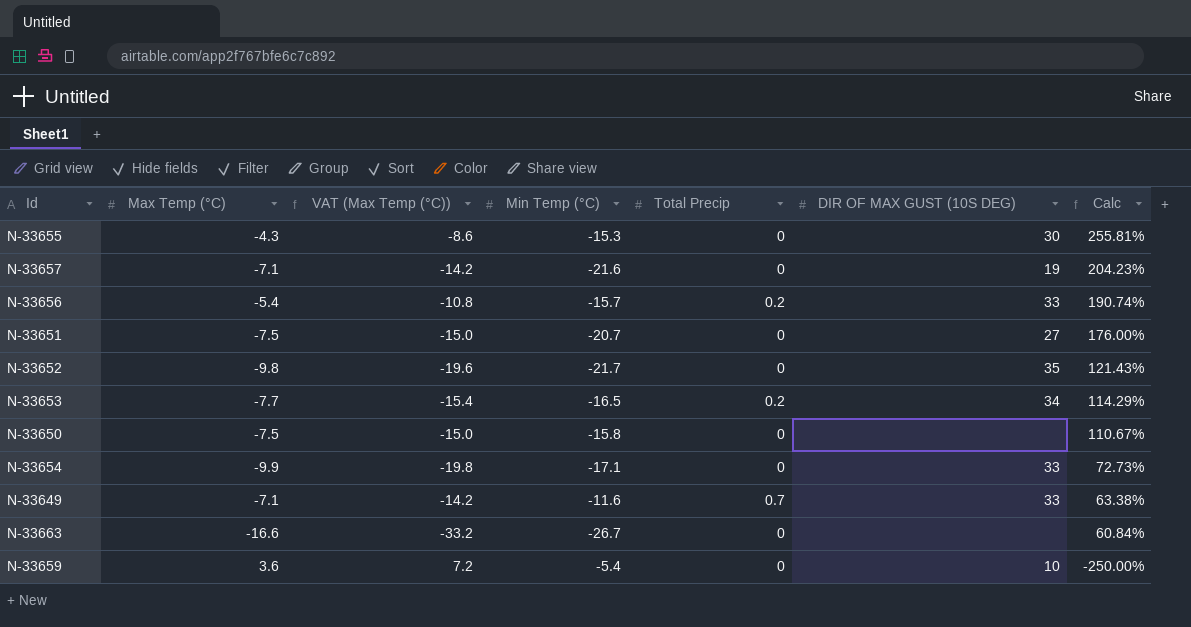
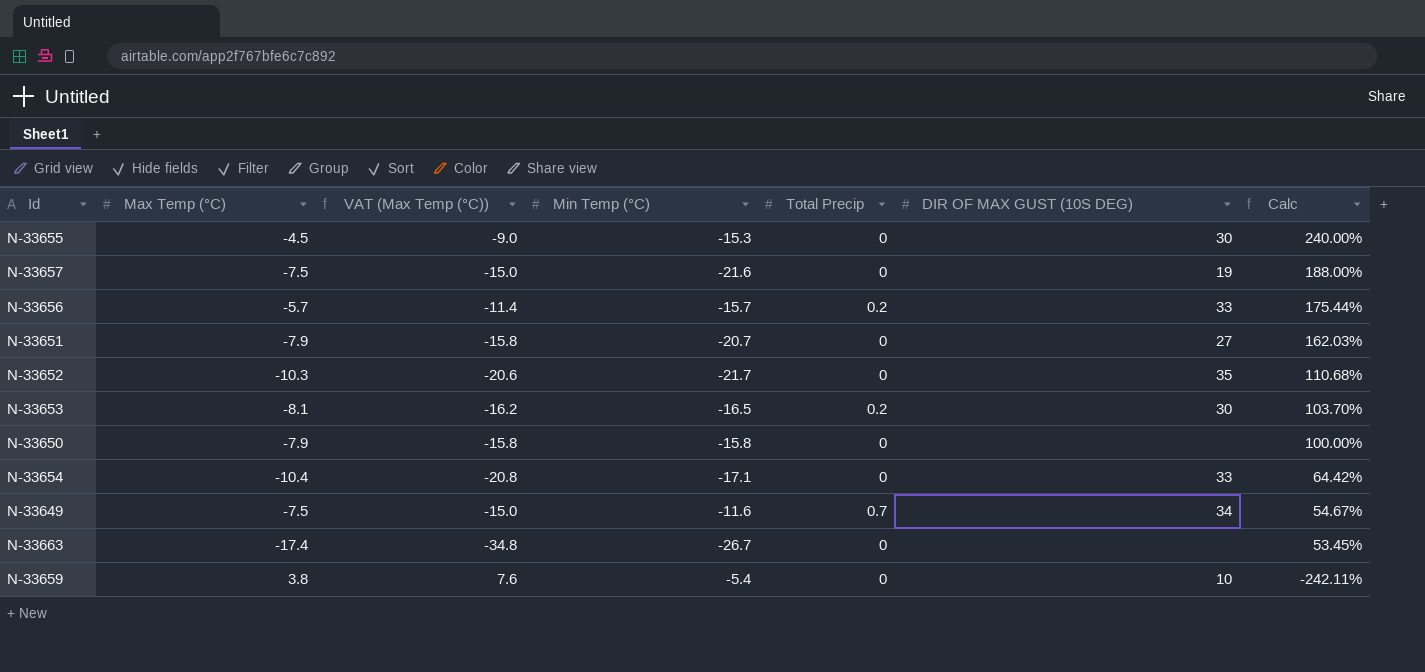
N-33655 | Max Temp (°C): -4.3 -> -4.5
N-33655 | VAT (Max Temp (°C)): -8.6 -> -9.0
N-33655 | Calc: 255.81% -> 240.00%
N-33657 | Max Temp (°C): -7.1 -> -7.5
N-33657 | VAT (Max Temp (°C)): -14.2 -> -15.0
N-33657 | Calc: 204.23% -> 188.00%
N-33656 | Max Temp (°C): -5.4 -> -5.7
N-33656 | VAT (Max Temp (°C)): -10.8 -> -11.4
N-33656 | Calc: 190.74% -> 175.44%
N-33651 | Max Temp (°C): -7.5 -> -7.9
N-33651 | VAT (Max Temp (°C)): -15.0 -> -15.8
N-33651 | Calc: 176.00% -> 162.03%
N-33652 | Max Temp (°C): -9.8 -> -10.3
N-33652 | VAT (Max Temp (°C)): -19.6 -> -20.6
N-33652 | Calc: 121.43% -> 110.68%
N-33653 | Max Temp (°C): -7.7 -> -8.1
N-33653 | VAT (Max Temp (°C)): -15.4 -> -16.2
N-33653 | DIR OF MAX GUST (10S DEG): 34 -> 30
N-33653 | Calc: 114.29% -> 103.70%
N-33650 | Max Temp (°C): -7.5 -> -7.9
N-33650 | VAT (Max Temp (°C)): -15.0 -> -15.8
N-33650 | Calc: 110.67% -> 100.00%
N-33654 | Max Temp (°C): -9.9 -> -10.4
N-33654 | VAT (Max Temp (°C)): -19.8 -> -20.8
N-33654 | Calc: 72.73% -> 64.42%
N-33649 | Max Temp (°C): -7.1 -> -7.5
N-33649 | VAT (Max Temp (°C)): -14.2 -> -15.0
N-33649 | DIR OF MAX GUST (10S DEG): 33 -> 34
N-33649 | Calc: 63.38% -> 54.67%
N-33663 | Max Temp (°C): -16.6 -> -17.4
N-33663 | VAT (Max Temp (°C)): -33.2 -> -34.8
N-33663 | Calc: 60.84% -> 53.45%
N-33659 | Max Temp (°C): 3.6 -> 3.8
N-33659 | VAT (Max Temp (°C)): 7.2 -> 7.6
N-33659 | Calc: -250.00% -> -242.11%

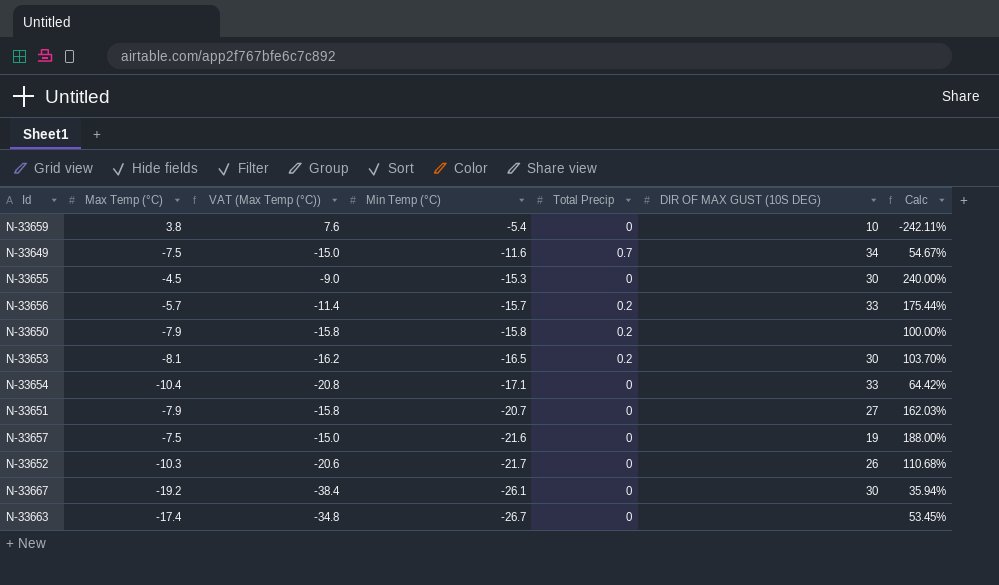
row order: Calc descending -> Min Temp (°C) descending
N-33650 | Total Precip: 0 -> 0.2
N-33652 | DIR OF MAX GUST (10S DEG): 35 -> 26
row N-33667: none -> -19.2 | -38.4 | -26.1 | 0 | 30 | 35.94%

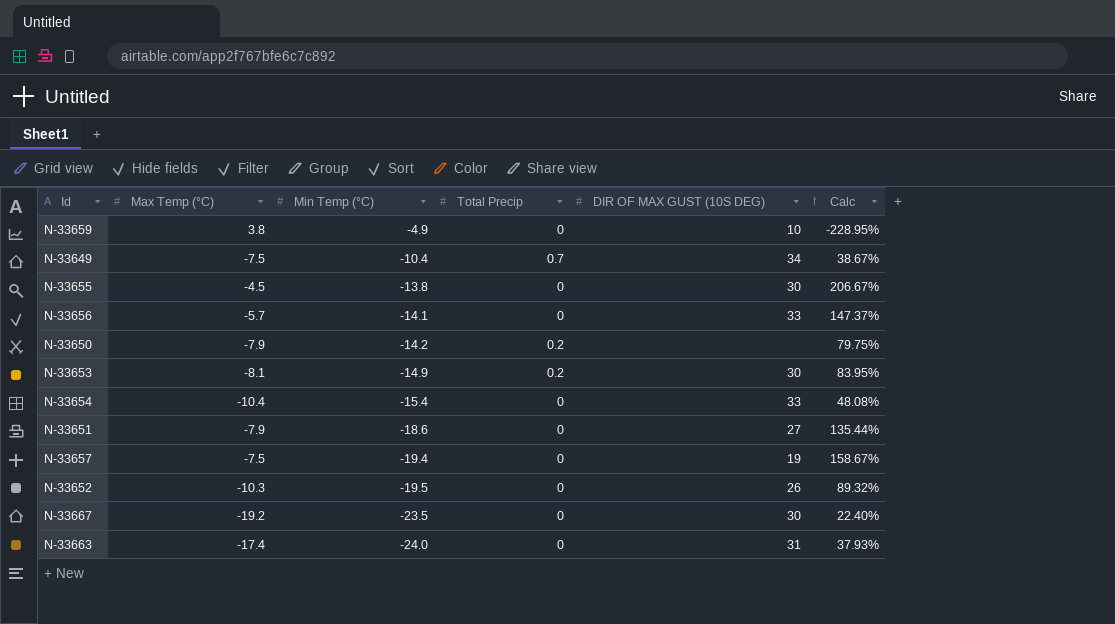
column VAT (Max Temp (°C)) | formula: [Max Temp (°C)] * 2 -> none
N-33659 | Min Temp (°C): -5.4 -> -4.9
N-33659 | Calc: -242.11% -> -228.95%
N-33649 | Min Temp (°C): -11.6 -> -10.4
N-33649 | Calc: 54.67% -> 38.67%
N-33655 | Min Temp (°C): -15.3 -> -13.8
N-33655 | Calc: 240.00% -> 206.67%
N-33656 | Min Temp (°C): -15.7 -> -14.1
N-33656 | Total Precip: 0.2 -> 0
N-33656 | Calc: 175.44% -> 147.37%
N-33650 | Min Temp (°C): -15.8 -> -14.2
N-33650 | Calc: 100.00% -> 79.75%
N-33653 | Min Temp (°C): -16.5 -> -14.9
N-33653 | Calc: 103.70% -> 83.95%
N-33654 | Min Temp (°C): -17.1 -> -15.4
N-33654 | Calc: 64.42% -> 48.08%
N-33651 | Min Temp (°C): -20.7 -> -18.6
N-33651 | Calc: 162.03% -> 135.44%
N-33657 | Min Temp (°C): -21.6 -> -19.4
N-33657 | Calc: 188.00% -> 158.67%
N-33652 | Min Temp (°C): -21.7 -> -19.5
N-33652 | Calc: 110.68% -> 89.32%
N-33667 | Min Temp (°C): -26.1 -> -23.5
N-33667 | Calc: 35.94% -> 22.40%
N-33663 | Min Temp (°C): -26.7 -> -24.0
N-33663 | DIR OF MAX GUST (10S DEG): none -> 31
N-33663 | Calc: 53.45% -> 37.93%

